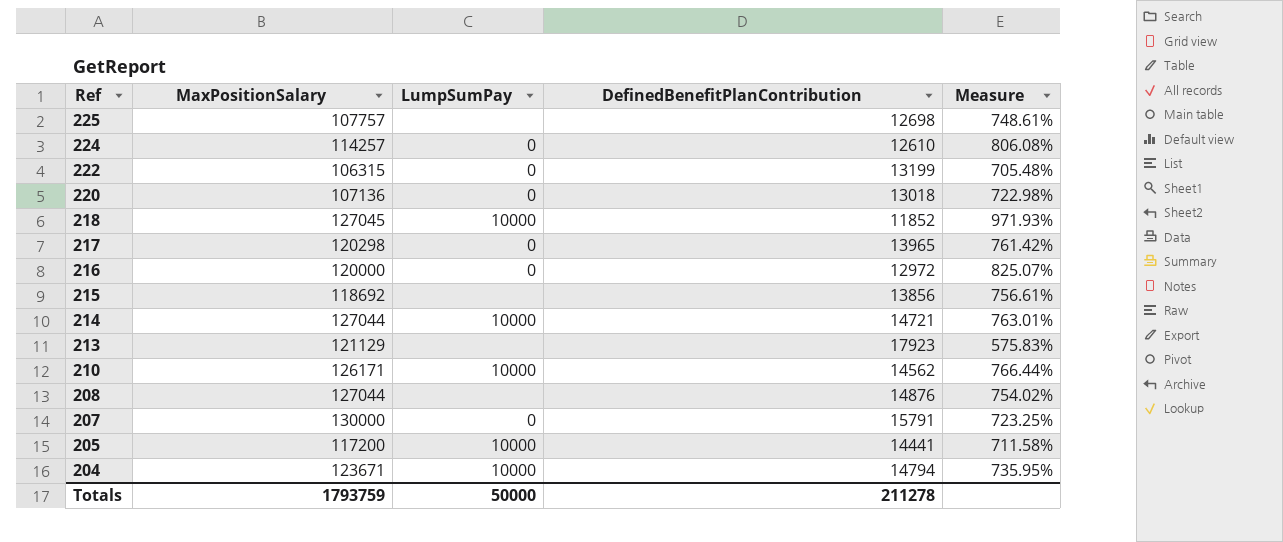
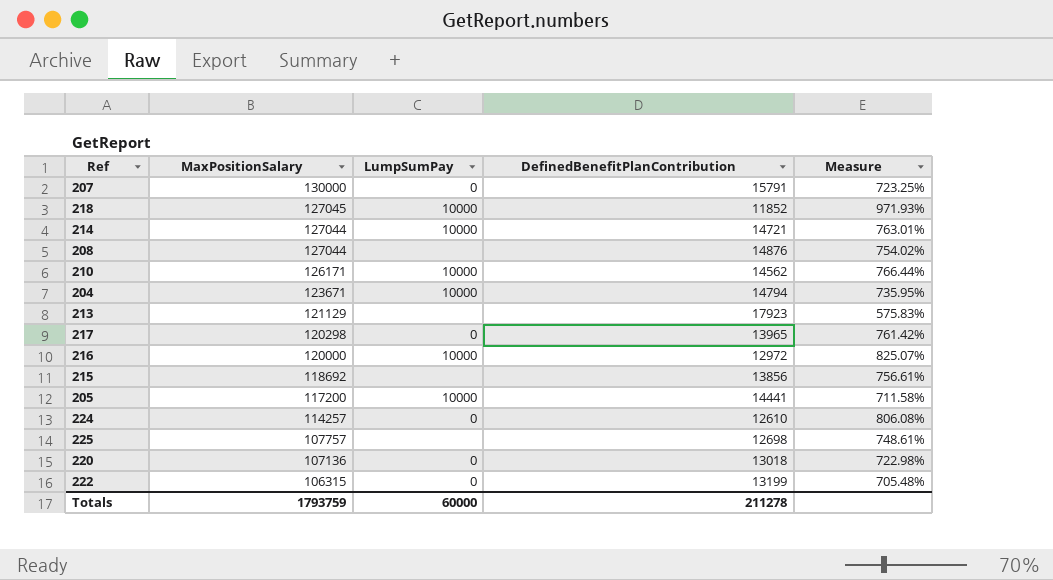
row order: Ref descending -> MaxPositionSalary descending
216 | LumpSumPay: 0 -> 10000
Totals | LumpSumPay: 50000 -> 60000

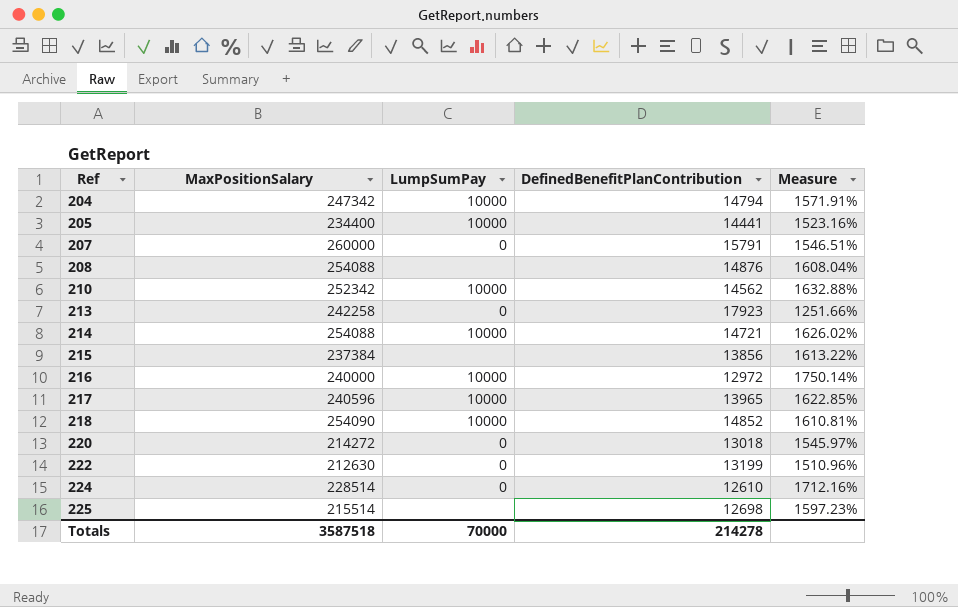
row order: MaxPositionSalary descending -> Ref ascending
204 | MaxPositionSalary: 123671 -> 247342
204 | Measure: 735.95% -> 1571.91%
205 | MaxPositionSalary: 117200 -> 234400
205 | Measure: 711.58% -> 1523.16%
207 | MaxPositionSalary: 130000 -> 260000
207 | Measure: 723.25% -> 1546.51%
208 | MaxPositionSalary: 127044 -> 254088
208 | Measure: 754.02% -> 1608.04%
210 | MaxPositionSalary: 126171 -> 252342
210 | Measure: 766.44% -> 1632.88%
213 | MaxPositionSalary: 121129 -> 242258
213 | LumpSumPay: none -> 0
213 | Measure: 575.83% -> 1251.66%
214 | MaxPositionSalary: 127044 -> 254088
214 | Measure: 763.01% -> 1626.02%
215 | MaxPositionSalary: 118692 -> 237384
215 | Measure: 756.61% -> 1613.22%
216 | MaxPositionSalary: 120000 -> 240000
216 | Measure: 825.07% -> 1750.14%
217 | MaxPositionSalary: 120298 -> 240596
217 | LumpSumPay: 0 -> 10000
217 | Measure: 761.42% -> 1622.85%
218 | MaxPositionSalary: 127045 -> 254090
218 | DefinedBenefitPlanContribution: 11852 -> 14852
218 | Measure: 971.93% -> 1610.81%
220 | MaxPositionSalary: 107136 -> 214272
220 | Measure: 722.98% -> 1545.97%
222 | MaxPositionSalary: 106315 -> 212630
222 | Measure: 705.48% -> 1510.96%
224 | MaxPositionSalary: 114257 -> 228514
224 | Measure: 806.08% -> 1712.16%
225 | MaxPositionSalary: 107757 -> 215514
225 | Measure: 748.61% -> 1597.23%
Totals | MaxPositionSalary: 1793759 -> 3587518
Totals | LumpSumPay: 60000 -> 70000
Totals | DefinedBenefitPlanContribution: 211278 -> 214278

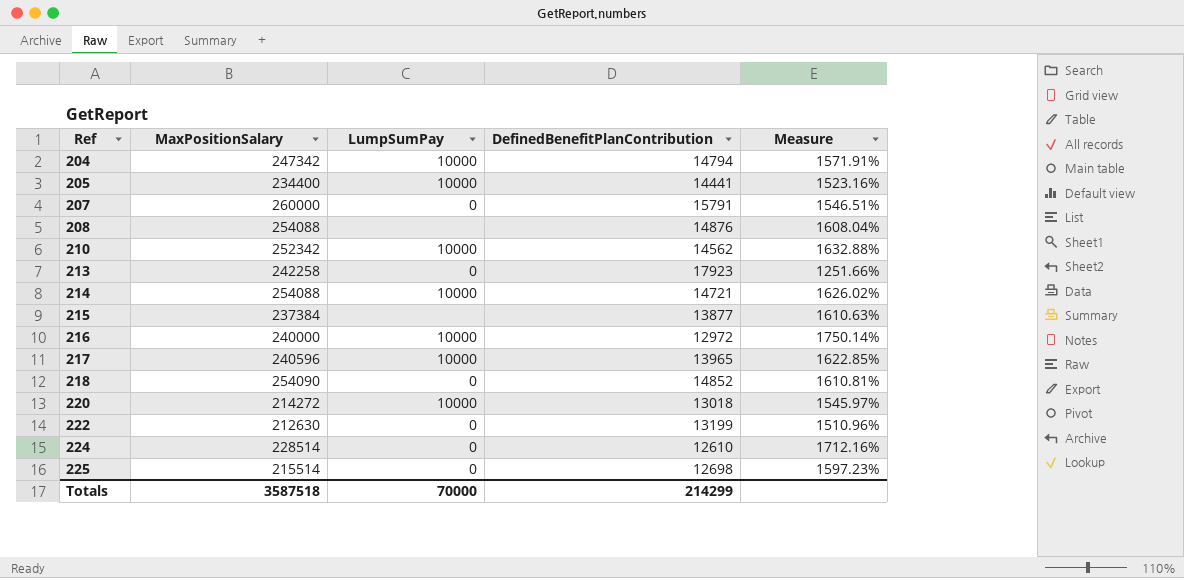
215 | DefinedBenefitPlanContribution: 13856 -> 13877
215 | Measure: 1613.22% -> 1610.63%
218 | LumpSumPay: 10000 -> 0
220 | LumpSumPay: 0 -> 10000
225 | LumpSumPay: none -> 0
Totals | DefinedBenefitPlanContribution: 214278 -> 214299

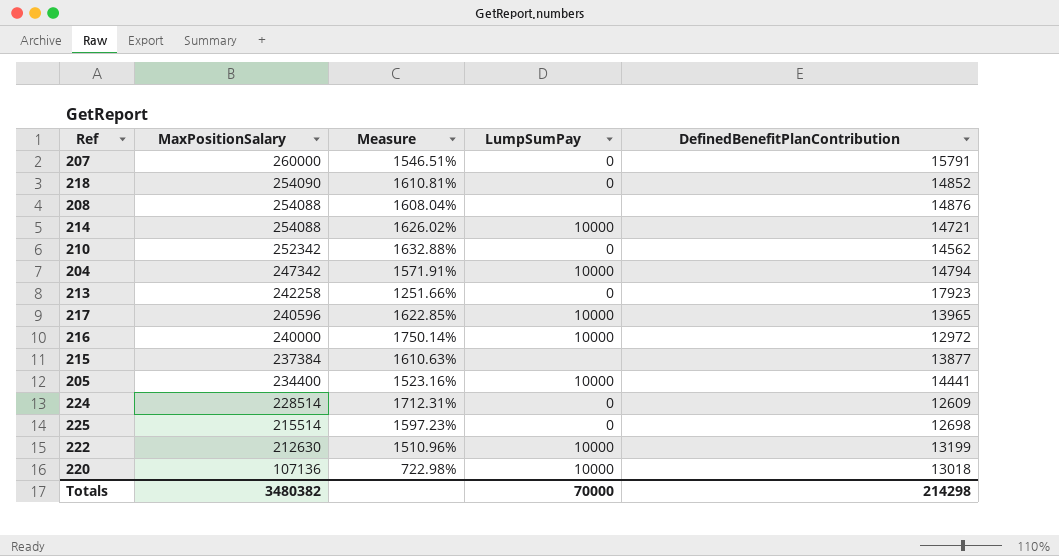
row order: Ref ascending -> MaxPositionSalary descending
column Measure | position: 5 -> 3
210 | LumpSumPay: 10000 -> 0
224 | Measure: 1712.16% -> 1712.31%
224 | DefinedBenefitPlanContribution: 12610 -> 12609
222 | LumpSumPay: 0 -> 10000
220 | MaxPositionSalary: 214272 -> 107136
220 | Measure: 1545.97% -> 722.98%
Totals | MaxPositionSalary: 3587518 -> 3480382
Totals | DefinedBenefitPlanContribution: 214299 -> 214298

